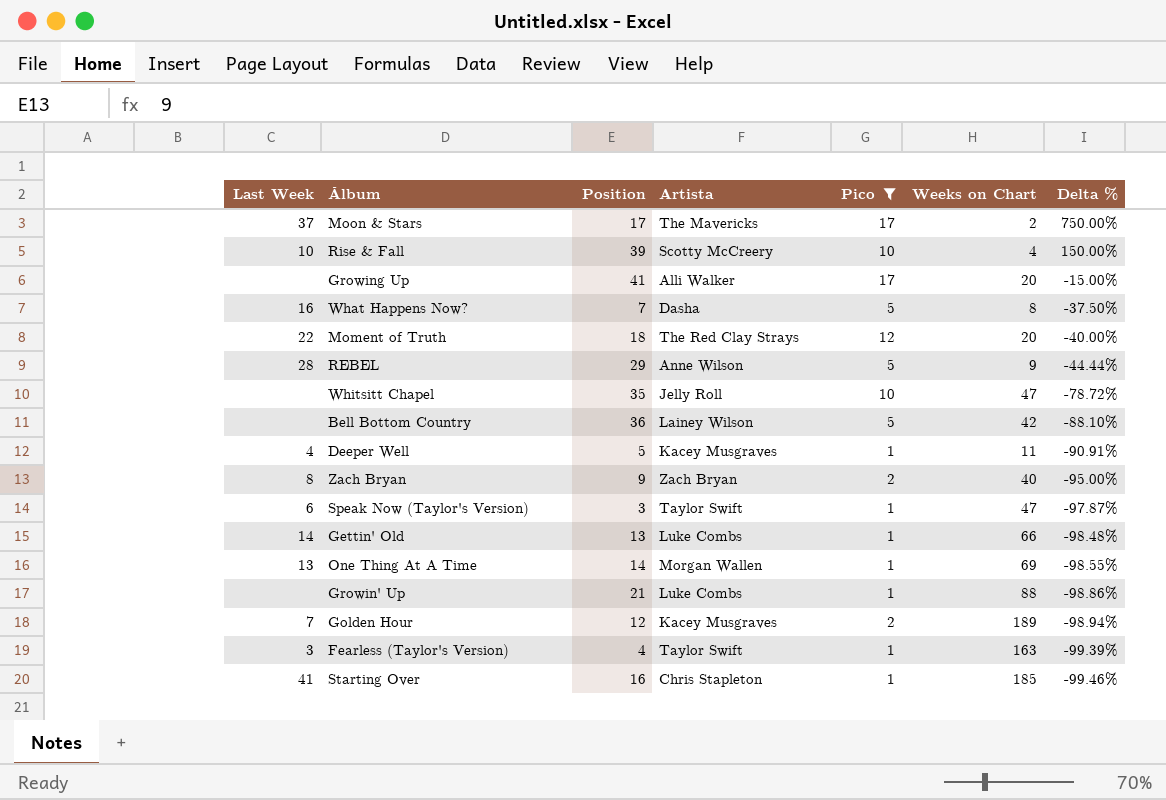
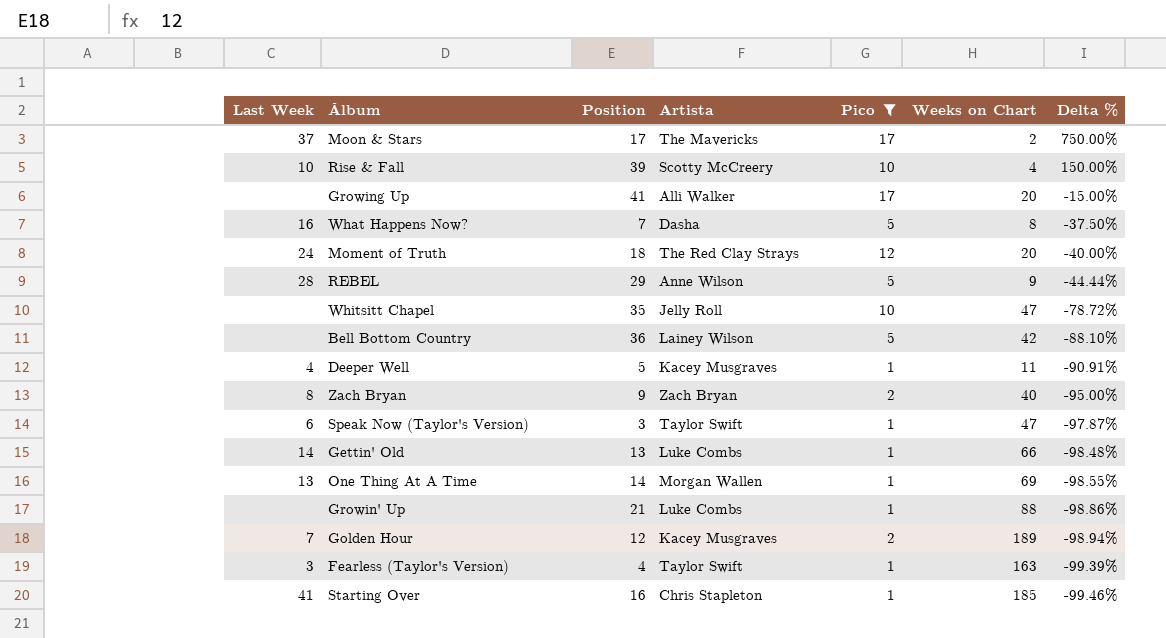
Moment of Truth | Last Week: 22 -> 24

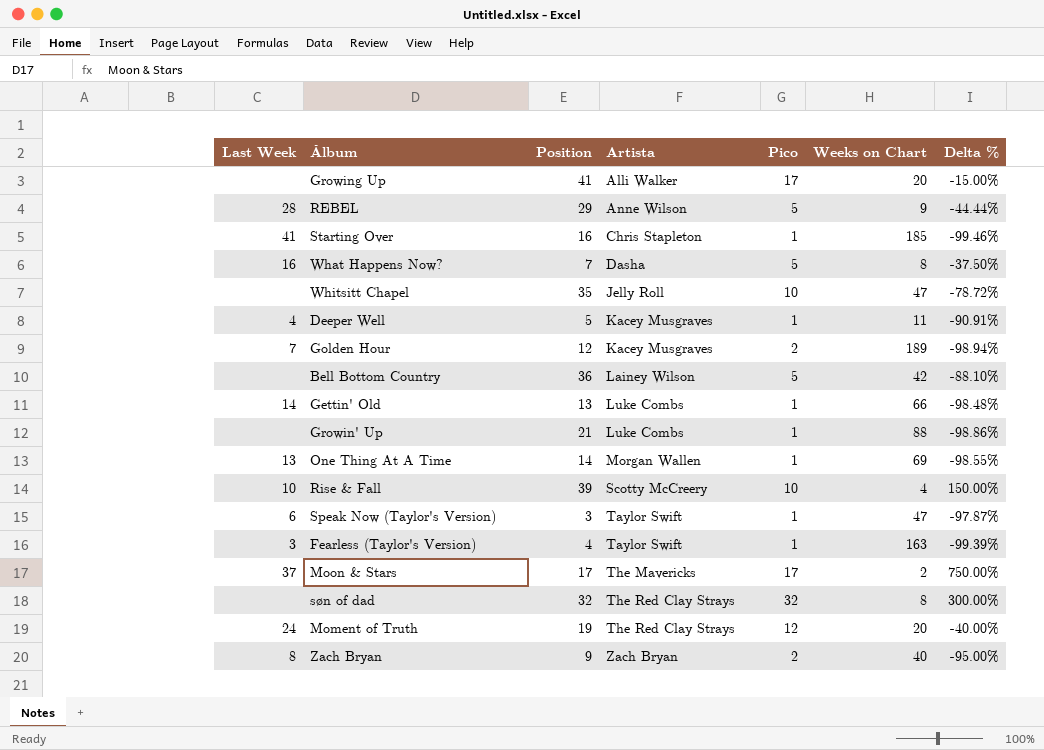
filter: Pico != 32 -> none
row order: Delta % descending -> Artista ascending
Moment of Truth | Position: 18 -> 19

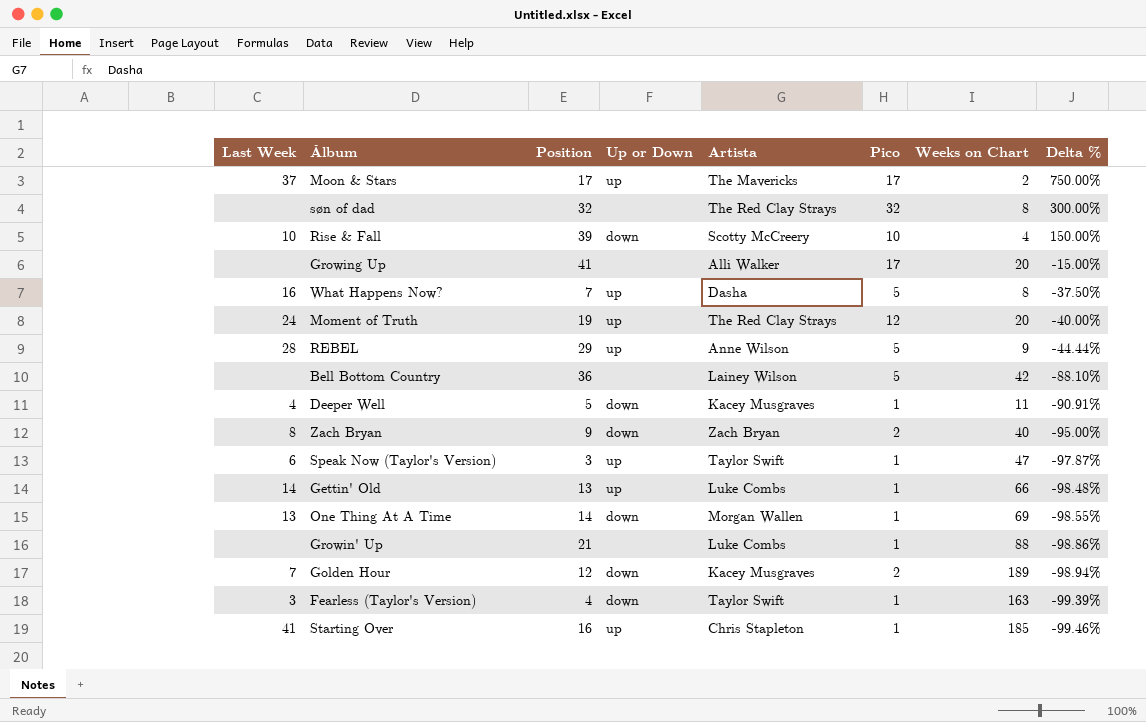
row order: Artista ascending -> Delta % descending
column Up or Down | position: none -> 4
row Whitsitt Chapel: none | 35 | Jelly Roll | 10 | 47 | -78.72% -> none

